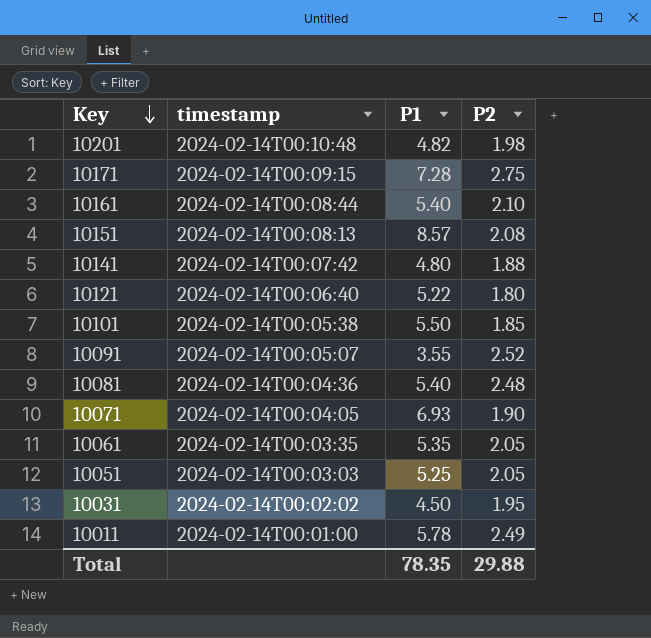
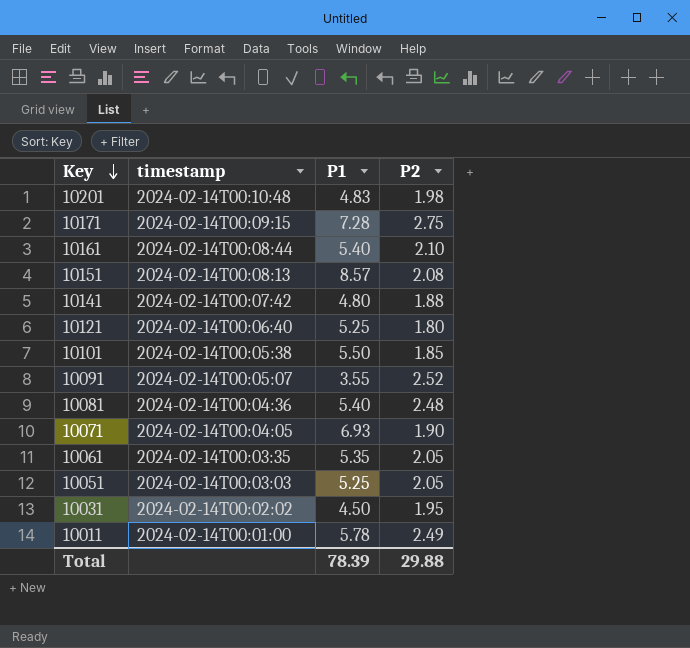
10201 | P1: 4.82 -> 4.83
10121 | P1: 5.22 -> 5.25
Total | P1: 78.35 -> 78.39

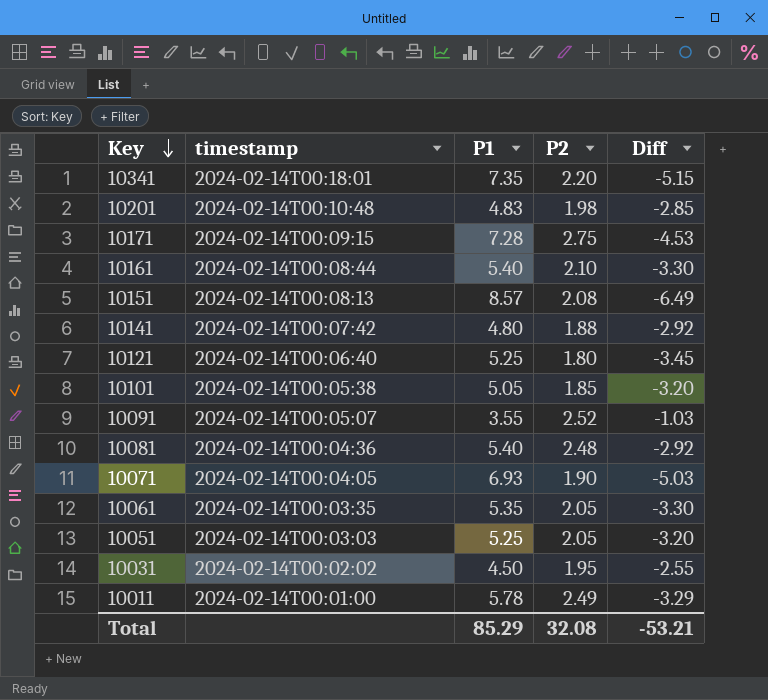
column Diff | formula: none -> [P2] - [P1]
row 10341: none -> 2024-02-14T00:18:01 | 7.35 | 2.20 | -5.15
10101 | P1: 5.50 -> 5.05
Total | P1: 78.39 -> 85.29
Total | P2: 29.88 -> 32.08

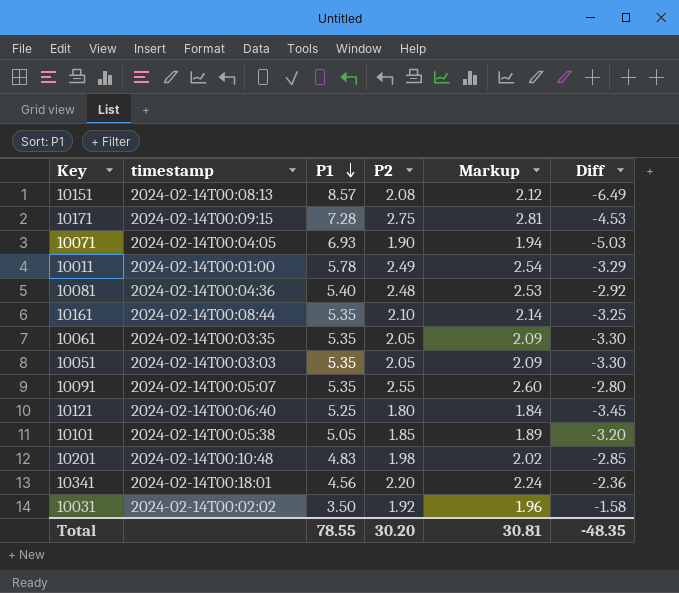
row order: Key descending -> P1 descending
column Markup | formula: none -> [P2] * 1.02
row 10141: 2024-02-14T00:07:42 | 4.80 | 1.88 | -2.92 -> none
10161 | P1: 5.40 -> 5.35
10161 | Diff: -3.30 -> -3.25
10051 | P1: 5.25 -> 5.35
10051 | Diff: -3.20 -> -3.30
10091 | P1: 3.55 -> 5.35
10091 | P2: 2.52 -> 2.55
10091 | Diff: -1.03 -> -2.80
10341 | P1: 7.35 -> 4.56
10341 | Diff: -5.15 -> -2.36
10031 | P1: 4.50 -> 3.50
10031 | P2: 1.95 -> 1.92
10031 | Diff: -2.55 -> -1.58
Total | P1: 85.29 -> 78.55
Total | P2: 32.08 -> 30.20
Total | Diff: -53.21 -> -48.35

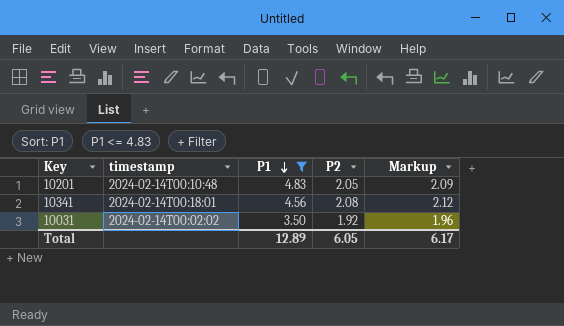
filter: none -> P1 <= 4.83
column Diff | formula: [P2] - [P1] -> none
10201 | P2: 1.98 -> 2.05
10201 | Markup: 2.02 -> 2.09
10341 | P2: 2.20 -> 2.08
10341 | Markup: 2.24 -> 2.12
Total | P1: 78.55 -> 12.89
Total | P2: 30.20 -> 6.05
Total | Markup: 30.81 -> 6.17

